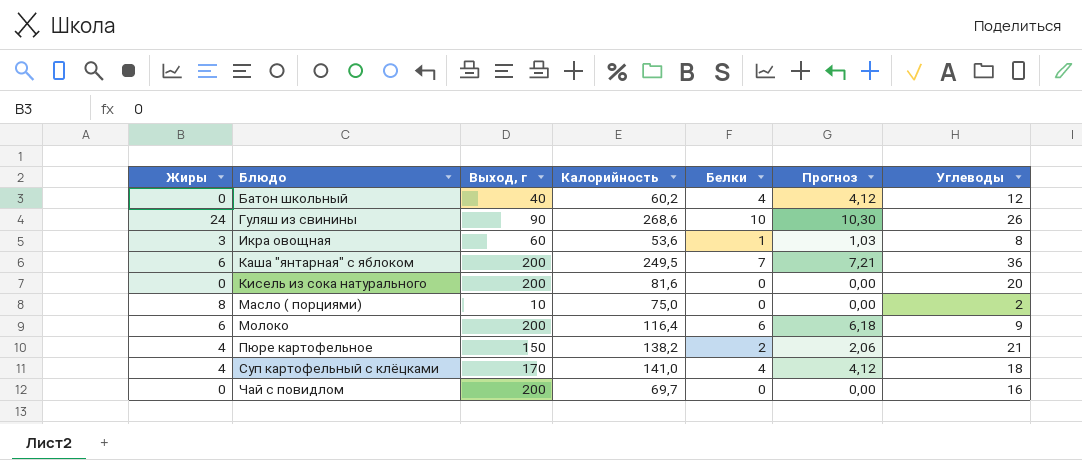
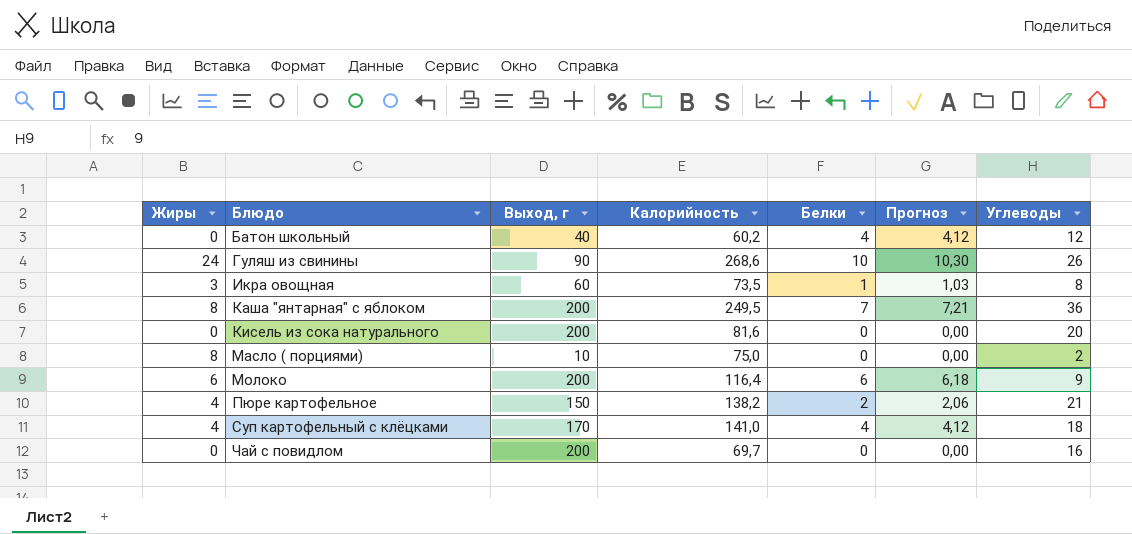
Икра овощная | Калорийность: 53,6 -> 73,5
Каша "янтарная" с яблоком | Жиры: 6 -> 8

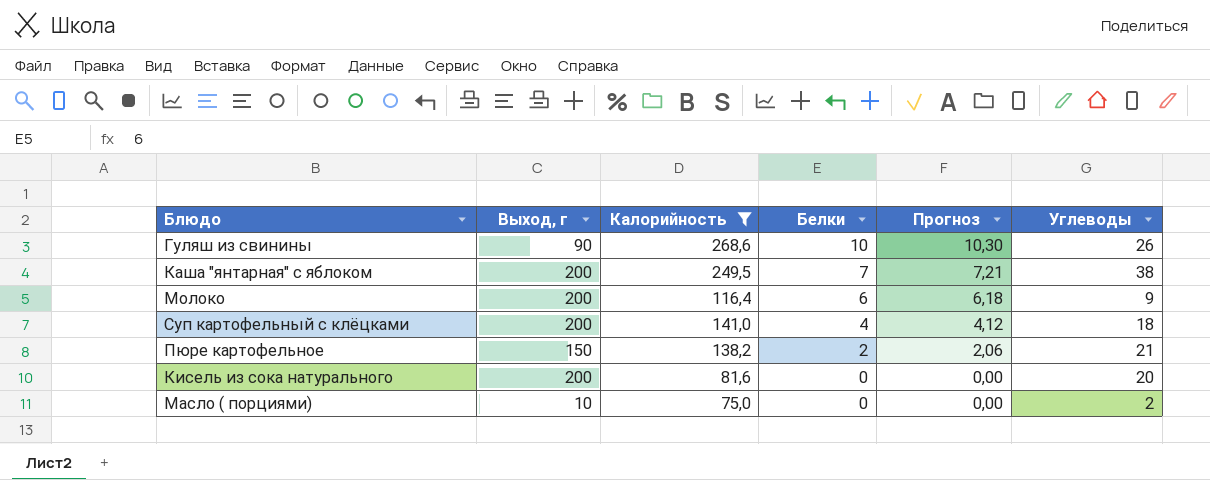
filter: none -> Калорийность >= 75,0
row order: Блюдо ascending -> Белки descending
column Жиры | position: 1 -> none
Каша "янтарная" с яблоком | Углеводы: 36 -> 38
Суп картофельный с клёцками | Выход, г: 170 -> 200

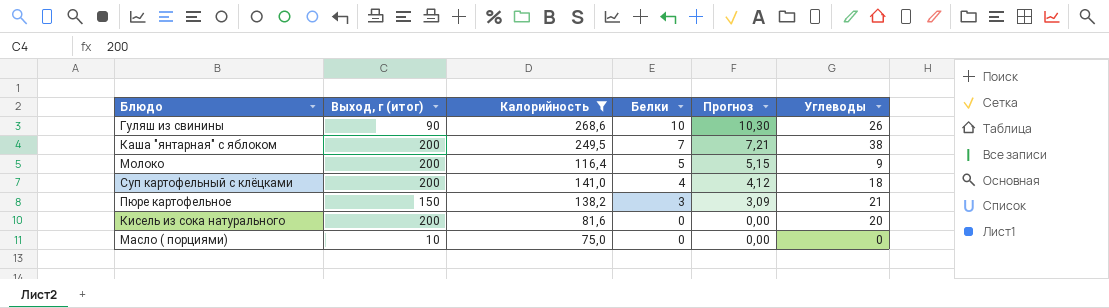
column name: Выход, г -> Выход, г (итог)
Молоко | Белки: 6 -> 5
Молоко | Прогноз: 6,18 -> 5,15
Пюре картофельное | Белки: 2 -> 3
Пюре картофельное | Прогноз: 2,06 -> 3,09
Масло ( порциями) | Углеводы: 2 -> 0

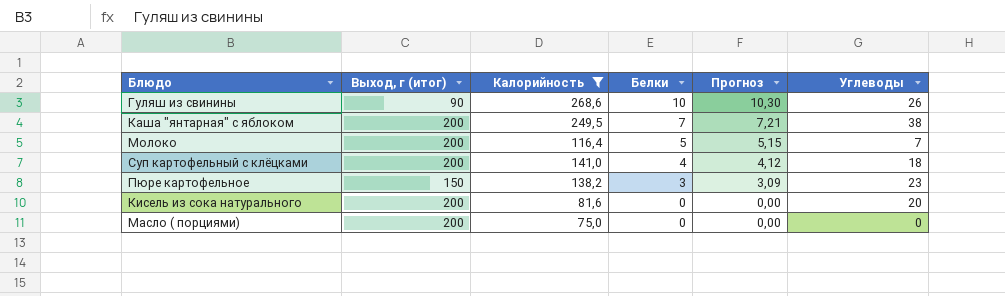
Молоко | Углеводы: 9 -> 7
Пюре картофельное | Углеводы: 21 -> 23
Масло ( порциями) | Выход, г (итог): 10 -> 200

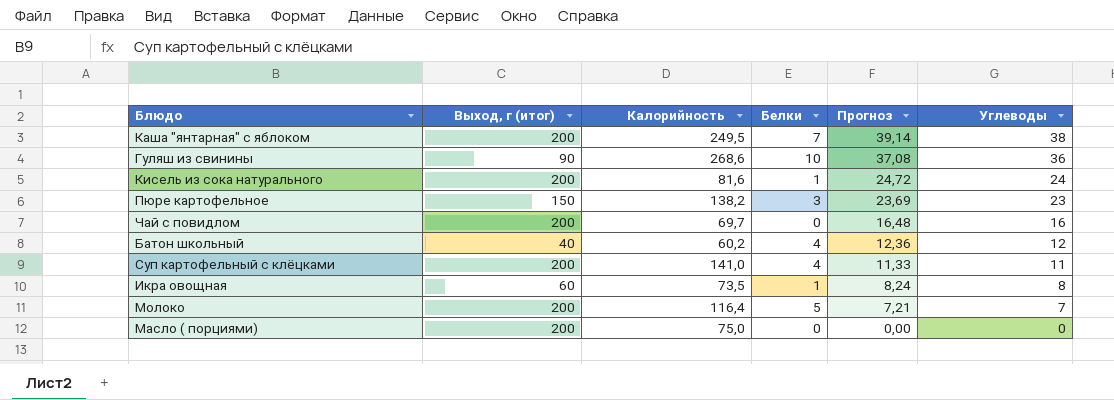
filter: Калорийность >= 75,0 -> none
row order: Белки descending -> Прогноз descending
column Прогноз | formula: [Белки] * 1,03 -> [Углеводы] * 1,03
Гуляш из свинины | Углеводы: 26 -> 36
Кисель из сока натурального | Белки: 0 -> 1
Кисель из сока натурального | Углеводы: 20 -> 24
Суп картофельный с клёцками | Углеводы: 18 -> 11

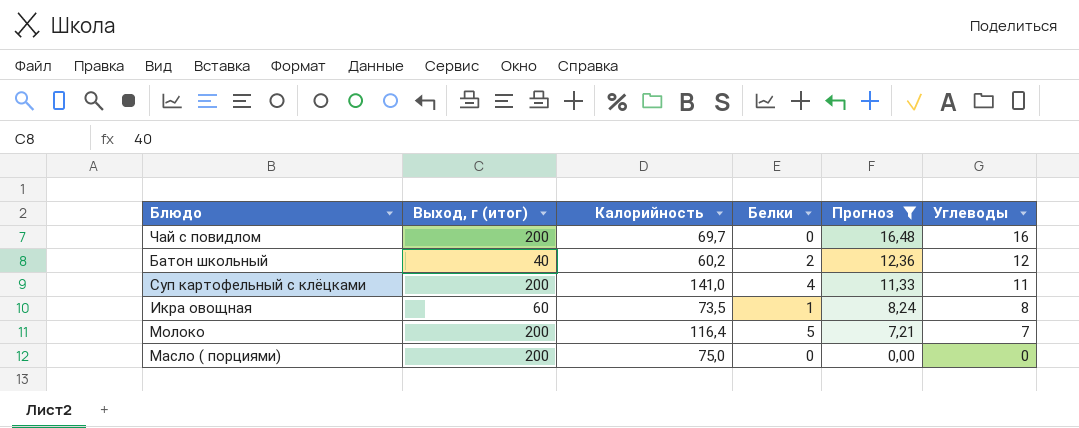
filter: none -> Прогноз <= 16,48
Батон школьный | Белки: 4 -> 2

